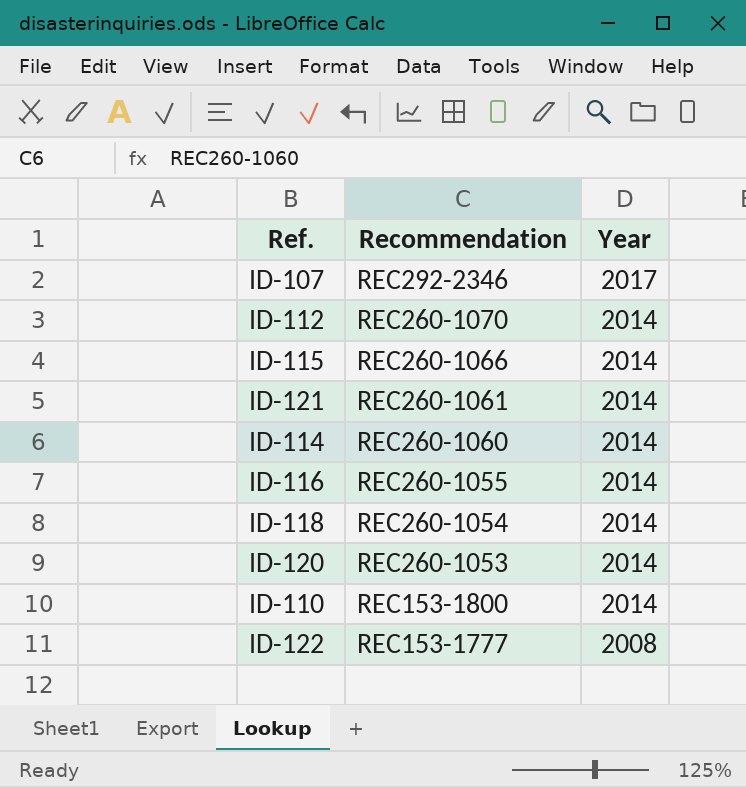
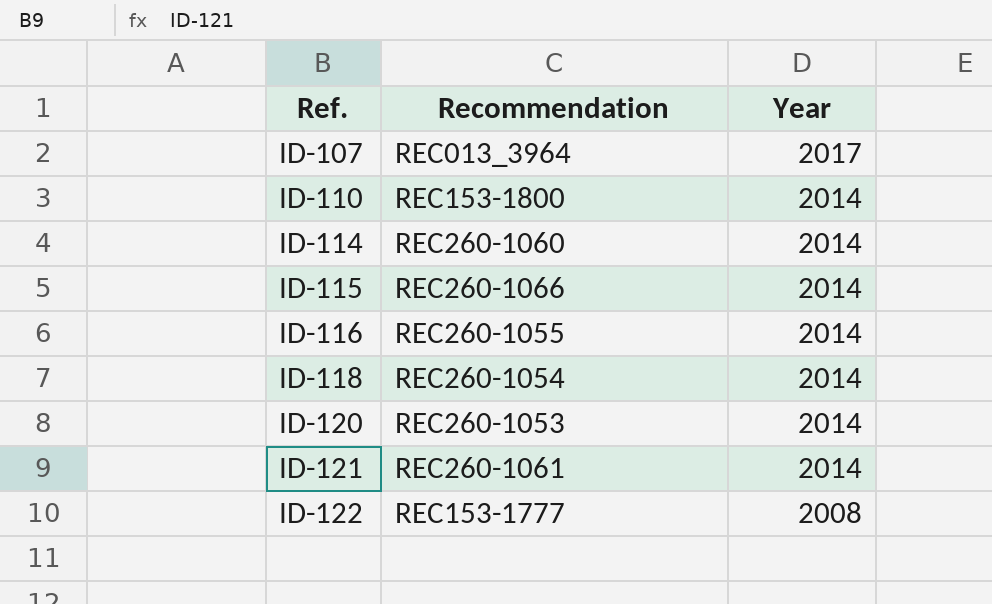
row order: Recommendation descending -> Ref. ascending
row ID-112: REC260-1070 | 2014 -> none
ID-107 | Recommendation: REC292-2346 -> REC013_3964

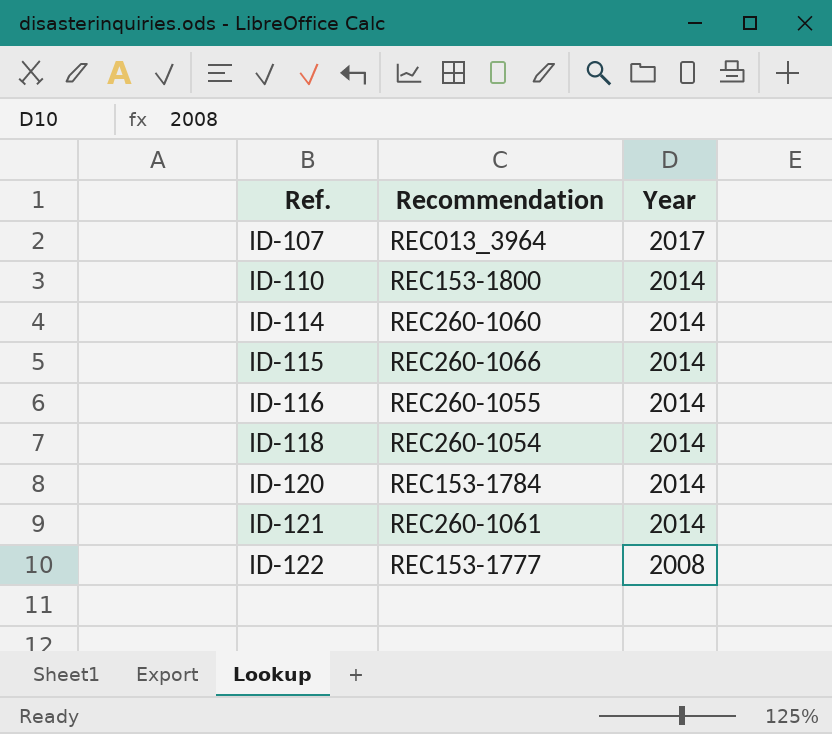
ID-120 | Recommendation: REC260-1053 -> REC153-1784

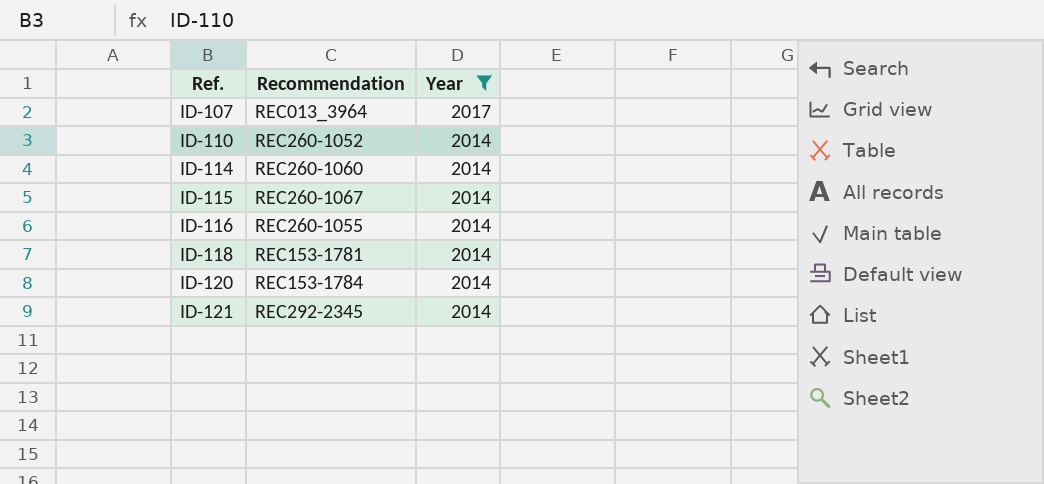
filter: none -> Year != 2008
ID-110 | Recommendation: REC153-1800 -> REC260-1052
ID-115 | Recommendation: REC260-1066 -> REC260-1067
ID-118 | Recommendation: REC260-1054 -> REC153-1781
ID-121 | Recommendation: REC260-1061 -> REC292-2345

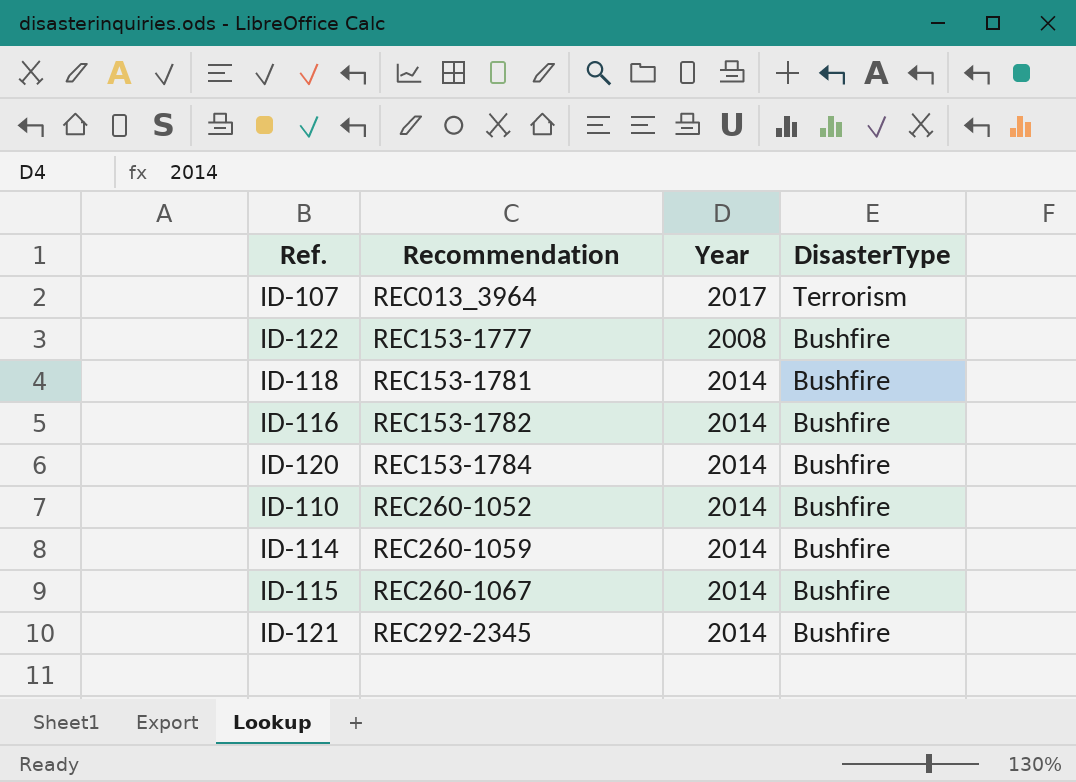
filter: Year != 2008 -> none
row order: Ref. ascending -> Recommendation ascending
column DisasterType | position: none -> 4
ID-116 | Recommendation: REC260-1055 -> REC153-1782
ID-114 | Recommendation: REC260-1060 -> REC260-1059

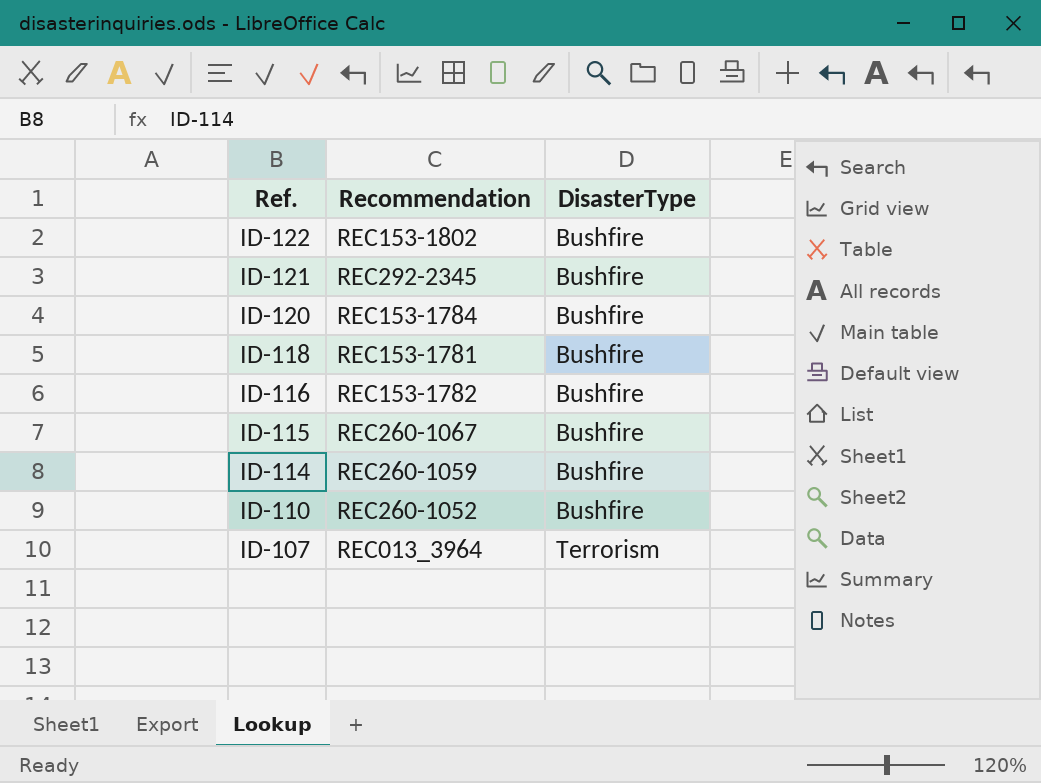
row order: Recommendation ascending -> Ref. descending
column Year | position: 3 -> none
ID-122 | Recommendation: REC153-1777 -> REC153-1802

